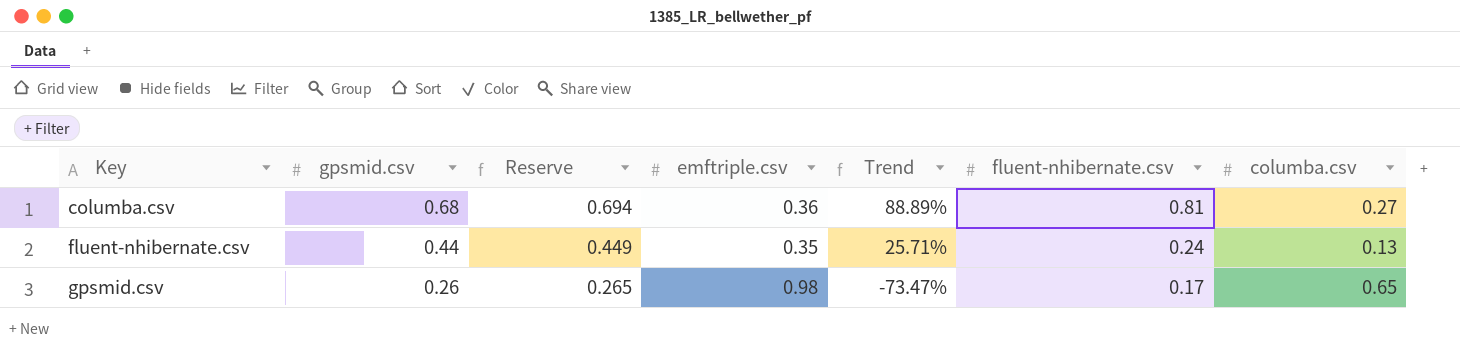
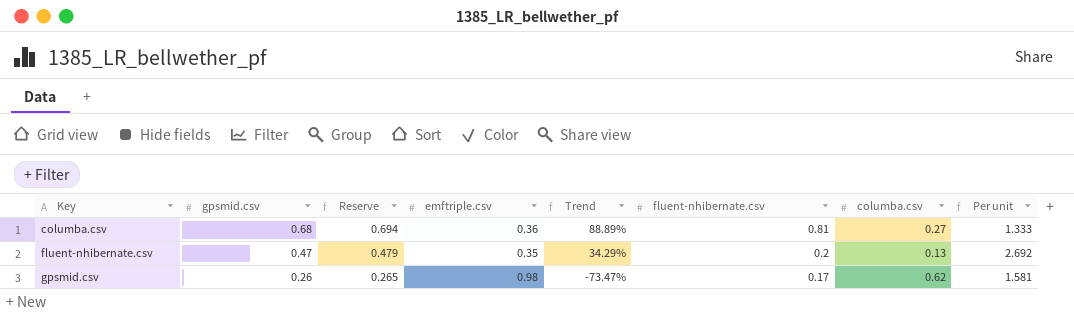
column Per unit | formula: none -> [emftriple.csv] / [columba.csv]
fluent-nhibernate.csv | gpsmid.csv: 0.44 -> 0.47
fluent-nhibernate.csv | Reserve: 0.449 -> 0.479
fluent-nhibernate.csv | Trend: 25.71% -> 34.29%
fluent-nhibernate.csv | fluent-nhibernate.csv: 0.24 -> 0.2
gpsmid.csv | columba.csv: 0.65 -> 0.62

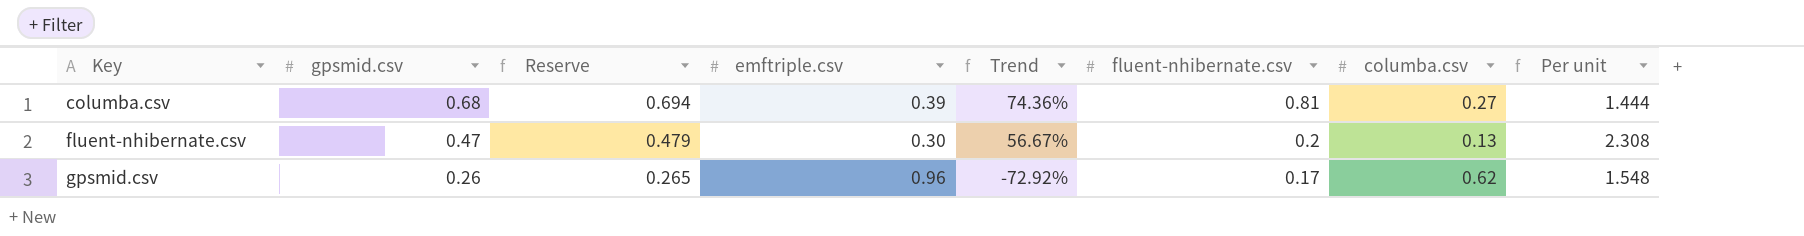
columba.csv | emftriple.csv: 0.36 -> 0.39
columba.csv | Trend: 88.89% -> 74.36%
columba.csv | Per unit: 1.333 -> 1.444
fluent-nhibernate.csv | emftriple.csv: 0.35 -> 0.30
fluent-nhibernate.csv | Trend: 34.29% -> 56.67%
fluent-nhibernate.csv | Per unit: 2.692 -> 2.308
gpsmid.csv | emftriple.csv: 0.98 -> 0.96
gpsmid.csv | Trend: -73.47% -> -72.92%
gpsmid.csv | Per unit: 1.581 -> 1.548

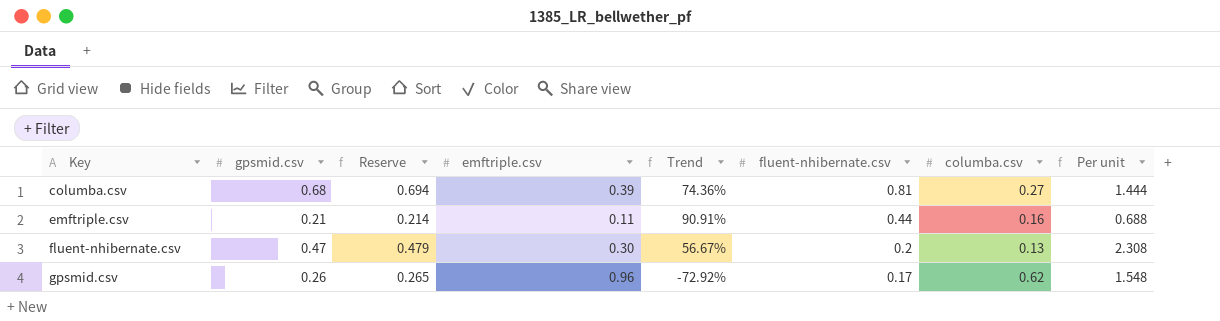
row emftriple.csv: none -> 0.21 | 0.214 | 0.11 | 90.91% | 0.44 | 0.16 | 0.688

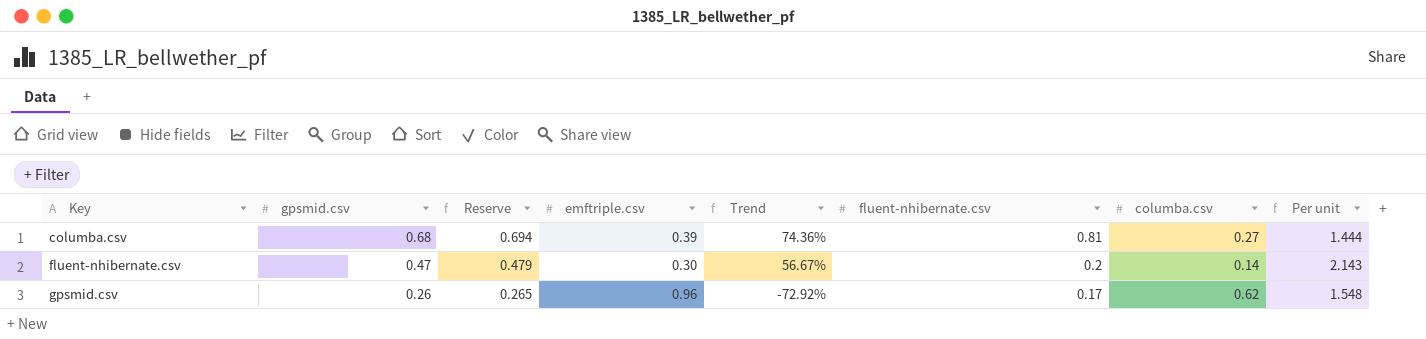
row emftriple.csv: 0.21 | 0.214 | 0.11 | 90.91% | 0.44 | 0.16 | 0.688 -> none
fluent-nhibernate.csv | columba.csv: 0.13 -> 0.14
fluent-nhibernate.csv | Per unit: 2.308 -> 2.143

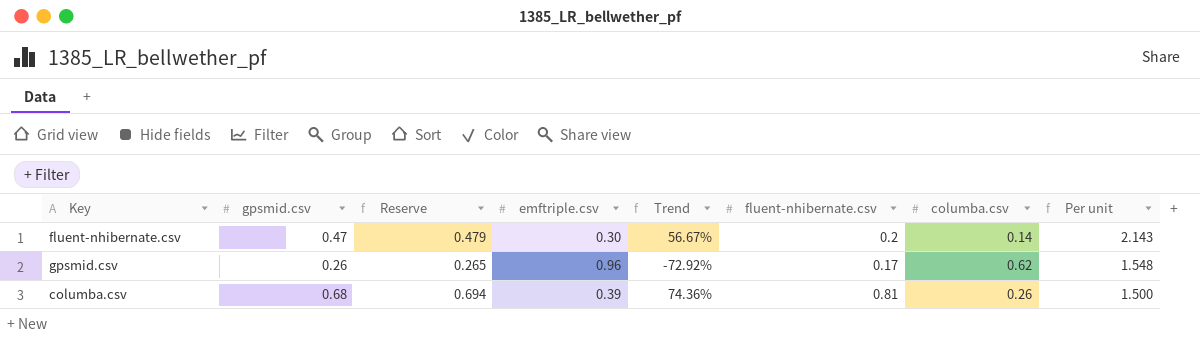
row order: Key ascending -> Per unit descending
columba.csv | columba.csv: 0.27 -> 0.26
columba.csv | Per unit: 1.444 -> 1.500

